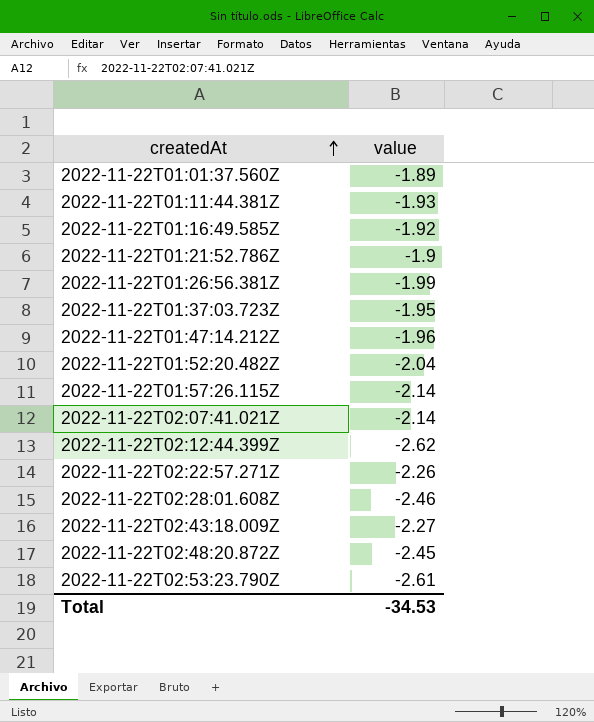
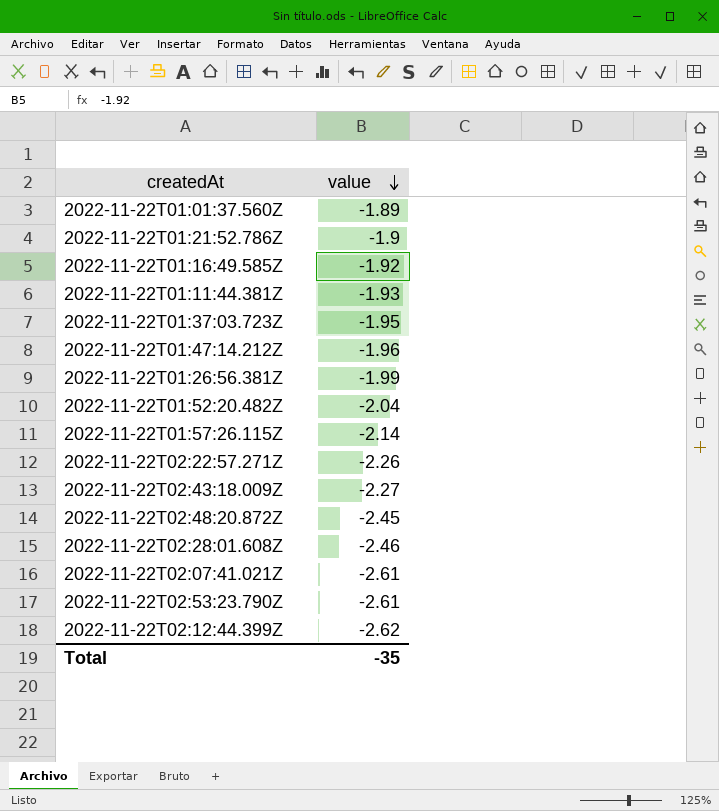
row order: createdAt ascending -> value descending
2022-11-22T02:07:41.021Z | value: -2.14 -> -2.61
Total | value: -34.53 -> -35

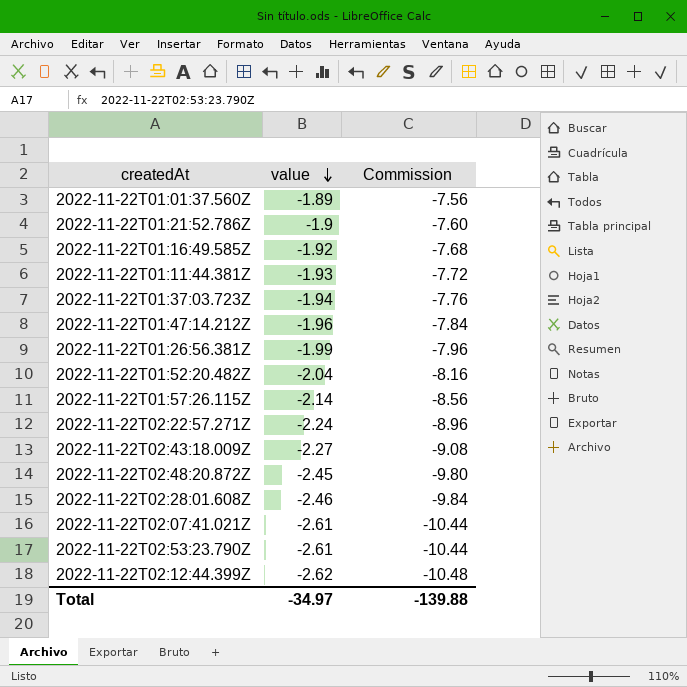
column Commission | formula: none -> [value] * 4
2022-11-22T01:37:03.723Z | value: -1.95 -> -1.94
2022-11-22T02:22:57.271Z | value: -2.26 -> -2.24
Total | value: -35 -> -34.97

